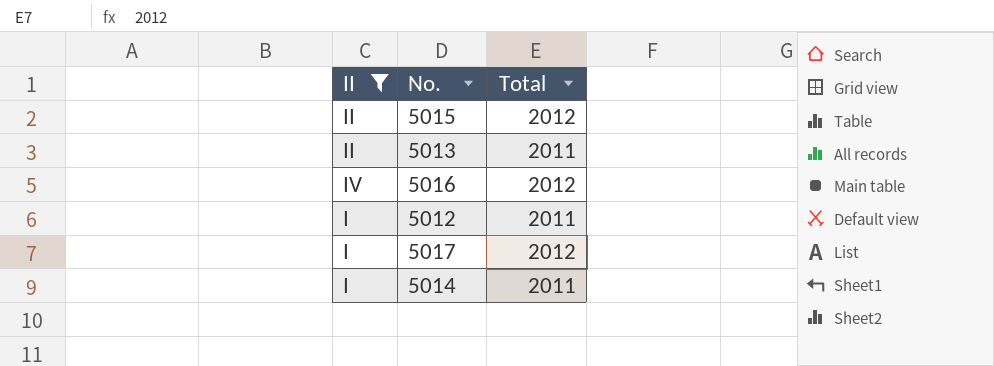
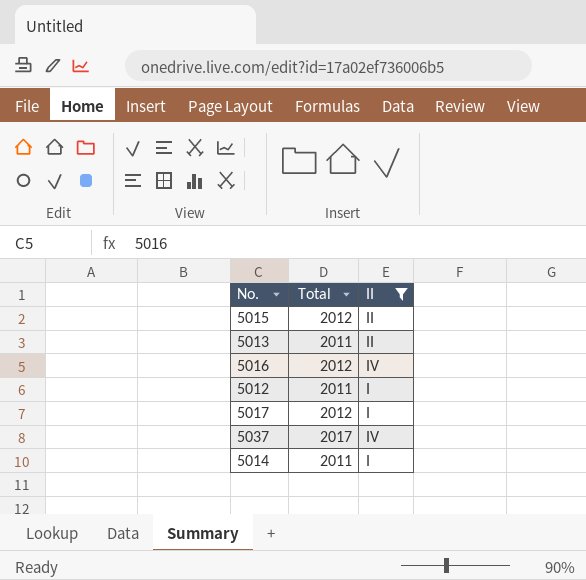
column II | position: 1 -> 3
row 5037: none -> 2017 | IV

